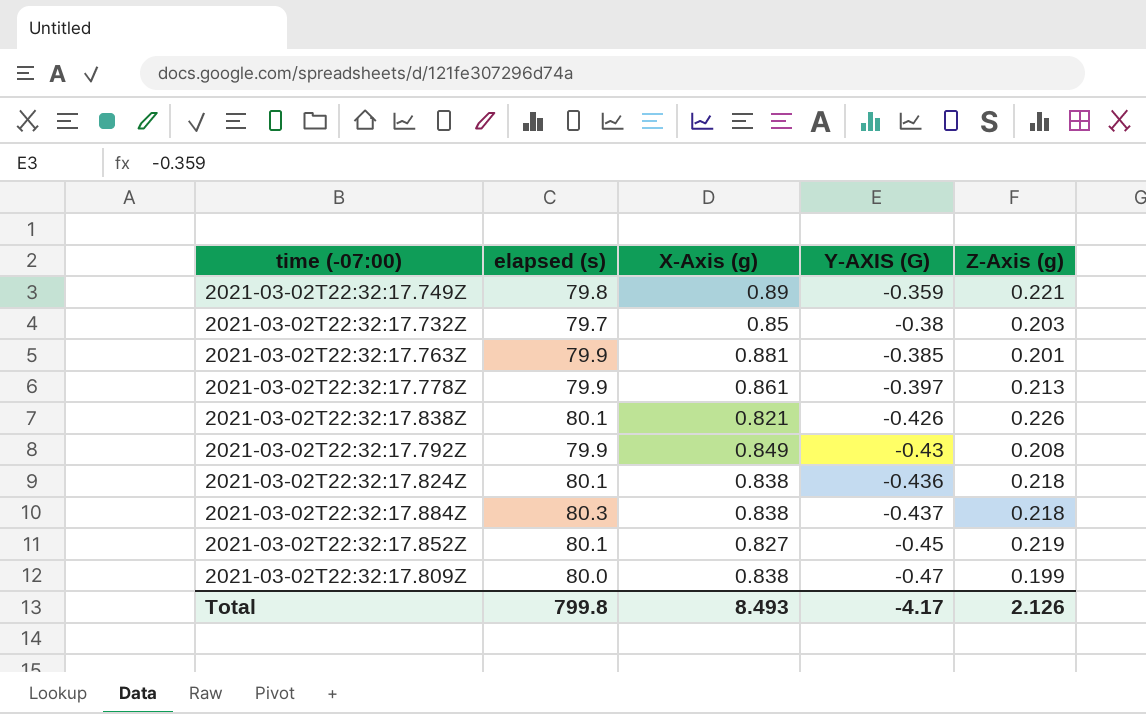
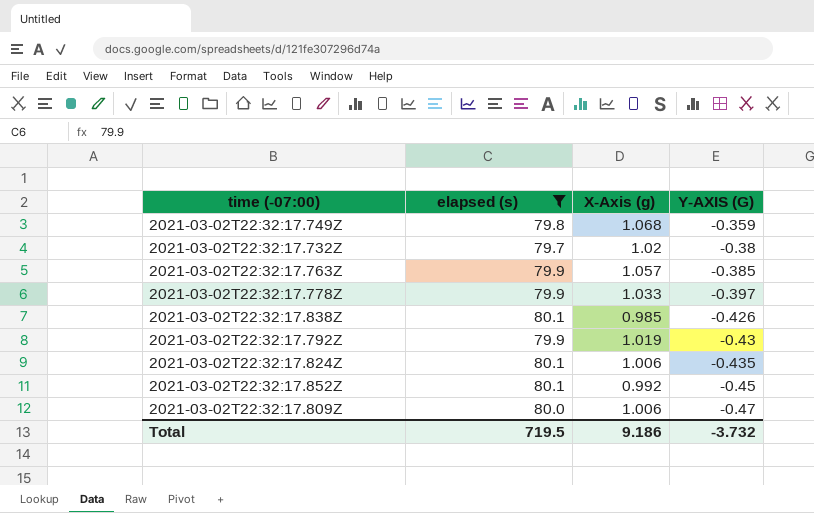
filter: none -> elapsed (s) != 80.3
column Z-Axis (g) | position: 5 -> none
2021-03-02T22:32:17.749Z | X-Axis (g): 0.89 -> 1.068
2021-03-02T22:32:17.732Z | X-Axis (g): 0.85 -> 1.02
2021-03-02T22:32:17.763Z | X-Axis (g): 0.881 -> 1.057
2021-03-02T22:32:17.778Z | X-Axis (g): 0.861 -> 1.033
2021-03-02T22:32:17.838Z | X-Axis (g): 0.821 -> 0.985
2021-03-02T22:32:17.792Z | X-Axis (g): 0.849 -> 1.019
2021-03-02T22:32:17.824Z | X-Axis (g): 0.838 -> 1.006
2021-03-02T22:32:17.824Z | Y-AXIS (G): -0.436 -> -0.435
2021-03-02T22:32:17.852Z | X-Axis (g): 0.827 -> 0.992
2021-03-02T22:32:17.809Z | X-Axis (g): 0.838 -> 1.006
Total | elapsed (s): 799.8 -> 719.5
Total | X-Axis (g): 8.493 -> 9.186
Total | Y-AXIS (G): -4.17 -> -3.732

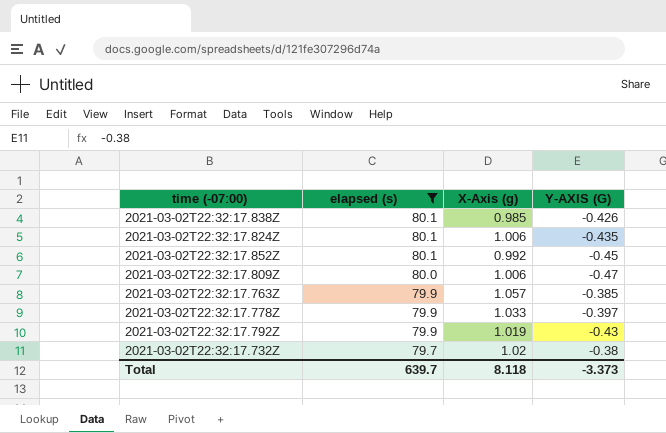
row order: Y-AXIS (G) descending -> elapsed (s) descending
row 2021-03-02T22:32:17.749Z: 79.8 | 1.068 | -0.359 -> none
Total | elapsed (s): 719.5 -> 639.7
Total | X-Axis (g): 9.186 -> 8.118
Total | Y-AXIS (G): -3.732 -> -3.373

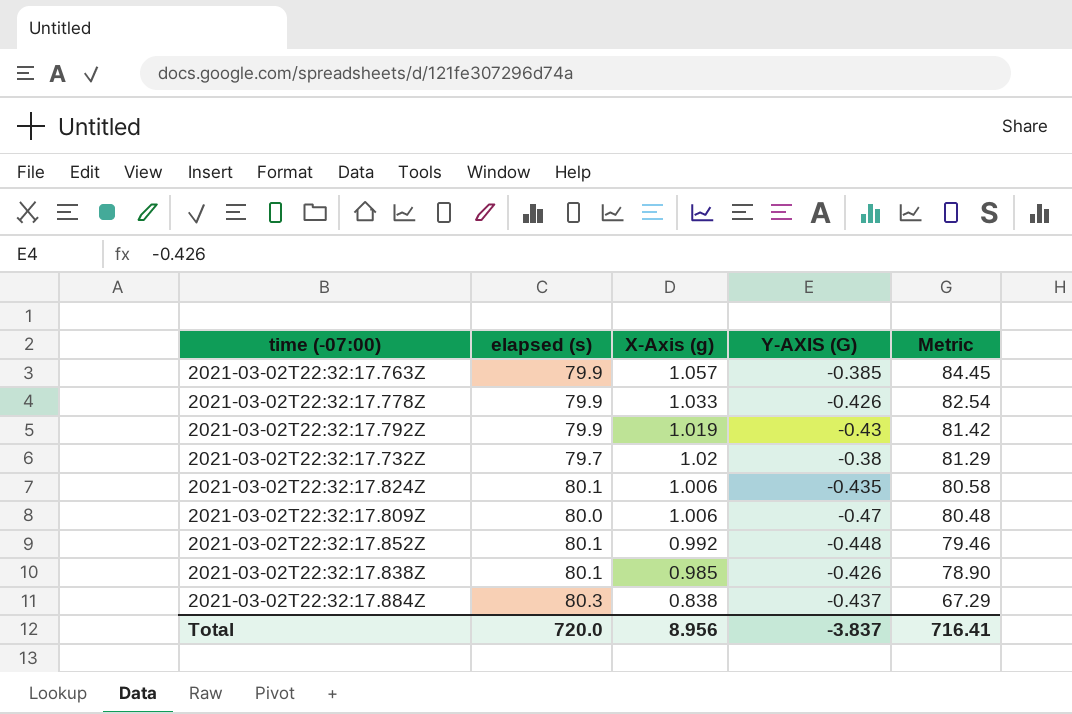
filter: elapsed (s) != 80.3 -> none
row order: elapsed (s) descending -> Metric descending
column Metric | formula: none -> [elapsed (s)] * [X-Axis (g)]
2021-03-02T22:32:17.778Z | Y-AXIS (G): -0.397 -> -0.426
2021-03-02T22:32:17.852Z | Y-AXIS (G): -0.45 -> -0.448
Total | elapsed (s): 639.7 -> 720.0
Total | X-Axis (g): 8.118 -> 8.956
Total | Y-AXIS (G): -3.373 -> -3.837

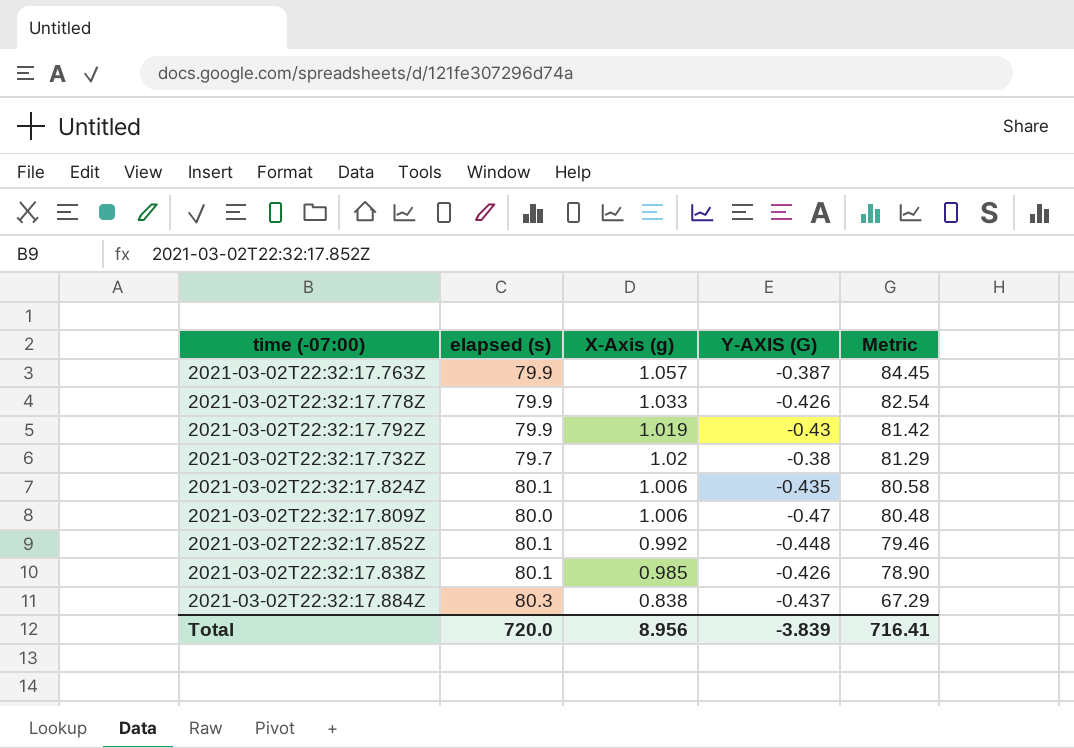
2021-03-02T22:32:17.763Z | Y-AXIS (G): -0.385 -> -0.387
Total | Y-AXIS (G): -3.837 -> -3.839

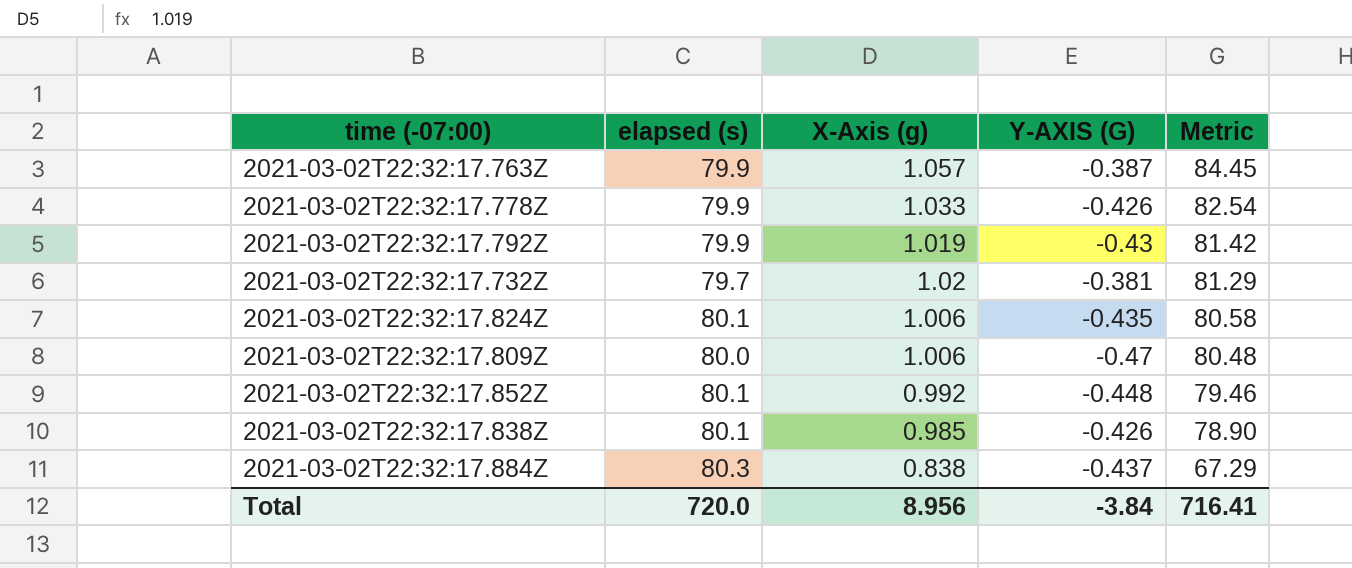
2021-03-02T22:32:17.732Z | Y-AXIS (G): -0.38 -> -0.381
Total | Y-AXIS (G): -3.839 -> -3.84

